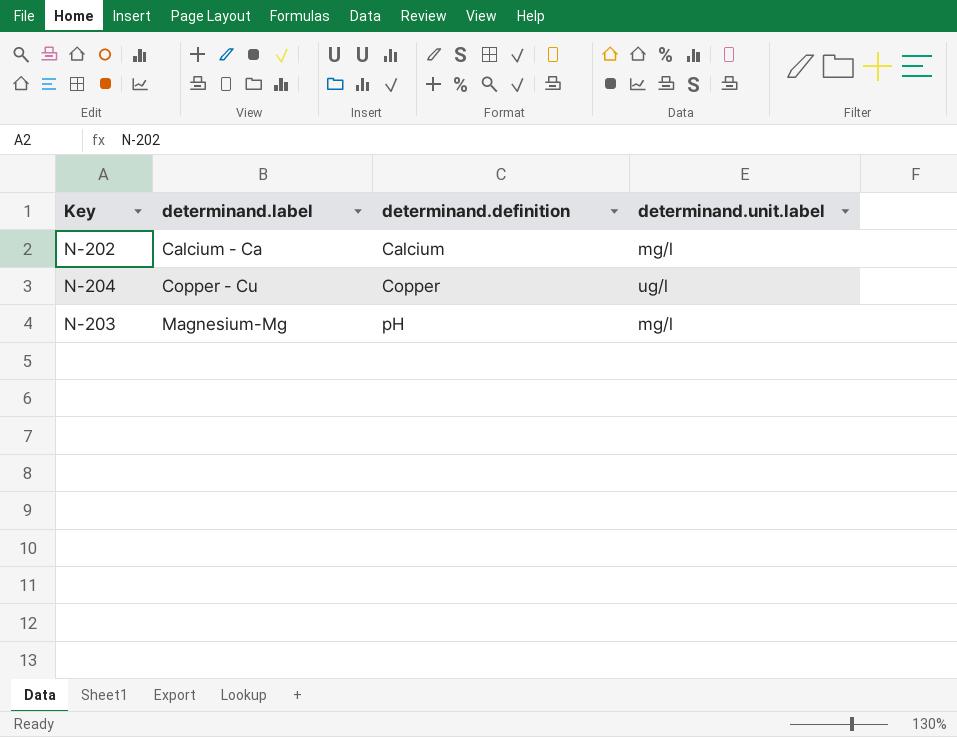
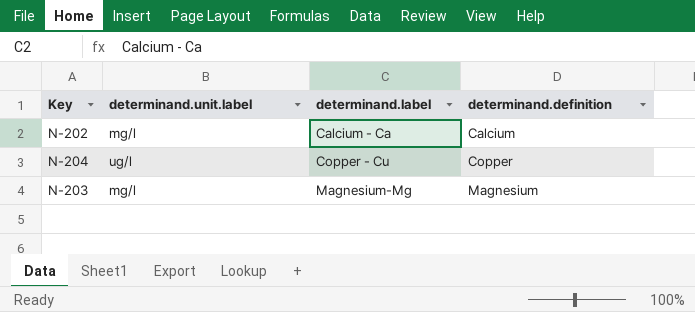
column determinand.unit.label | position: 4 -> 2
N-203 | determinand.definition: pH -> Magnesium

